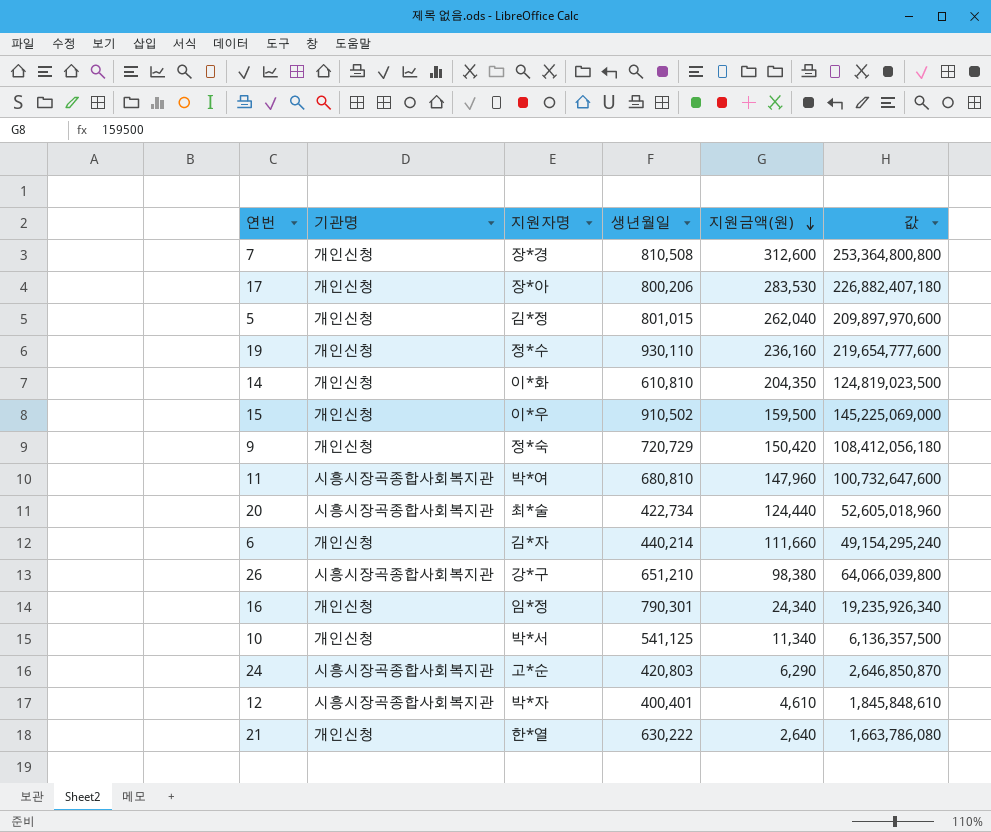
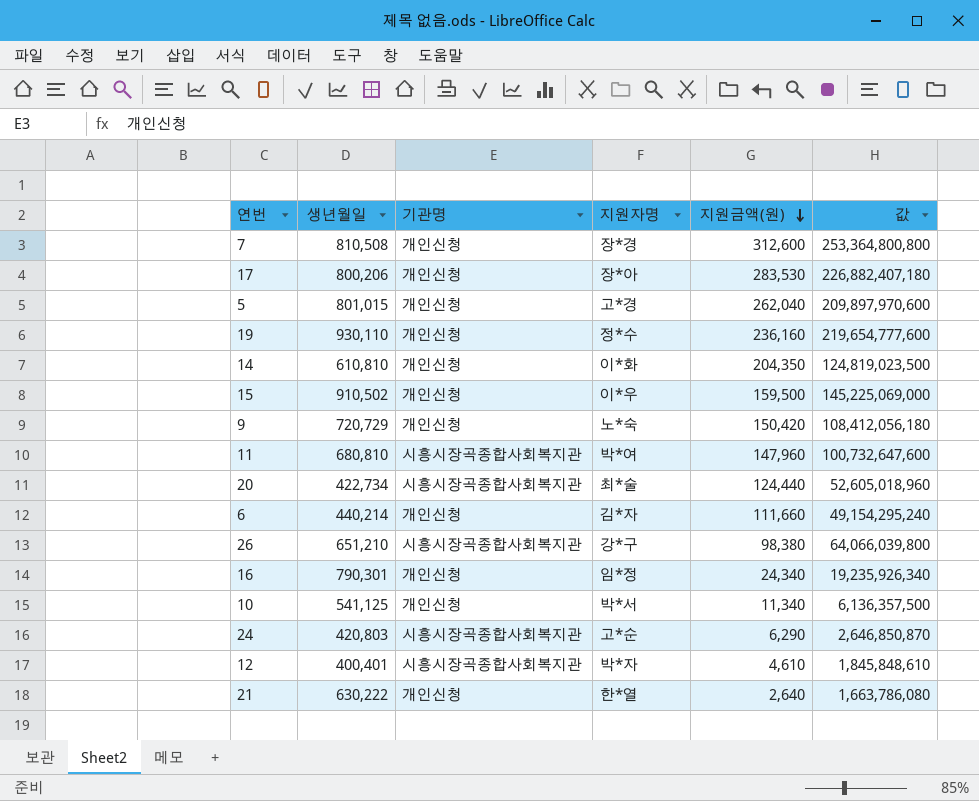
column 생년월일 | position: 4 -> 2
5 | 지원자명: 김*정 -> 고*경
9 | 지원자명: 정*숙 -> 노*숙

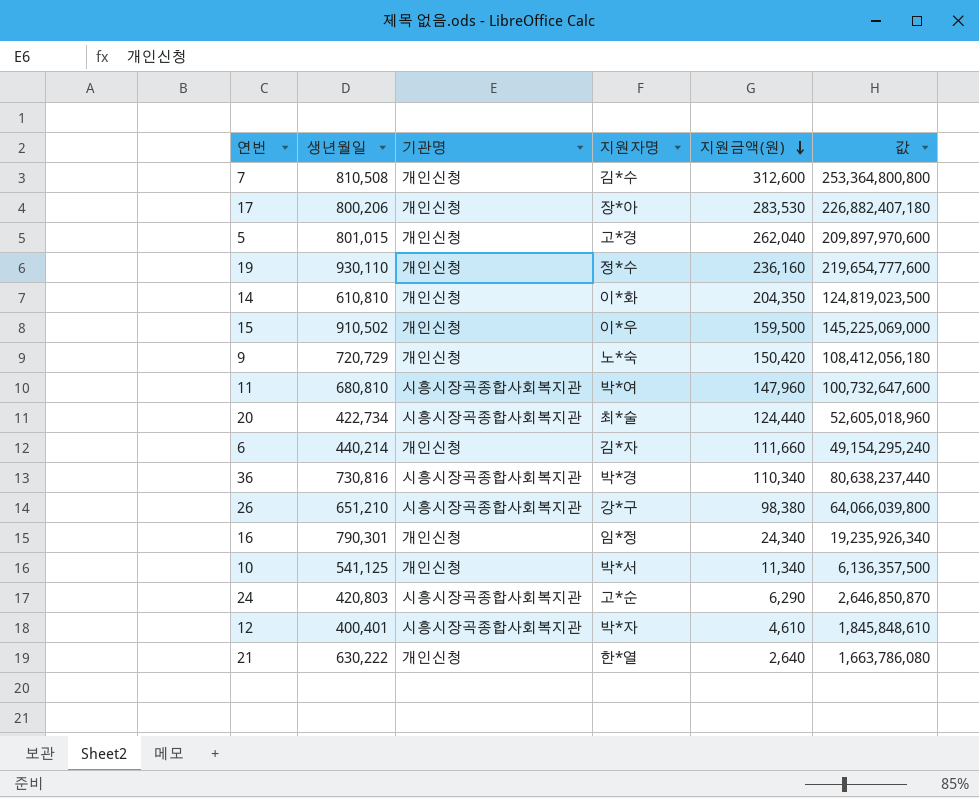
7 | 지원자명: 장*경 -> 김*수
row 36: none -> 730,816 | 시흥시장곡종합사회복지관 | 박*경 | 110,340 | 80,638,237,440

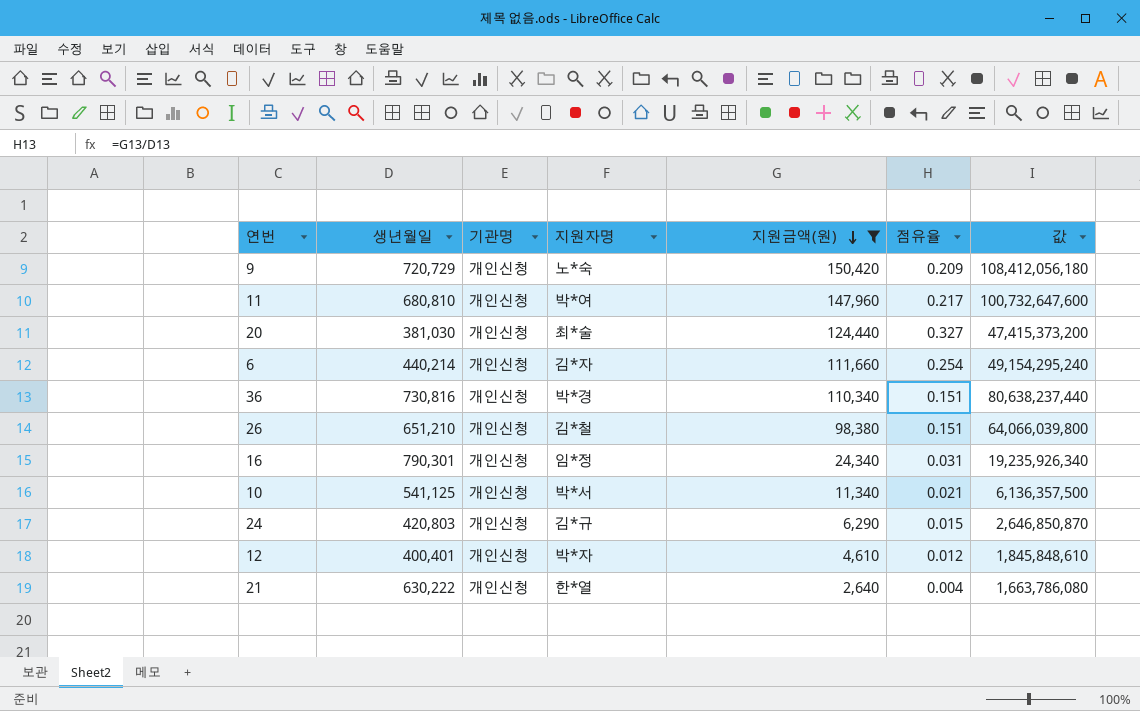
filter: none -> 지원금액(원) <= 150,420
column 점유율 | formula: none -> [지원금액(원)] / [생년월일]
11 | 기관명: 시흥시장곡종합사회복지관 -> 개인신청
20 | 생년월일: 422,734 -> 381,030
20 | 기관명: 시흥시장곡종합사회복지관 -> 개인신청
20 | 값: 52,605,018,960 -> 47,415,373,200
36 | 기관명: 시흥시장곡종합사회복지관 -> 개인신청
26 | 기관명: 시흥시장곡종합사회복지관 -> 개인신청
26 | 지원자명: 강*구 -> 김*철
24 | 기관명: 시흥시장곡종합사회복지관 -> 개인신청
24 | 지원자명: 고*순 -> 김*규
12 | 기관명: 시흥시장곡종합사회복지관 -> 개인신청

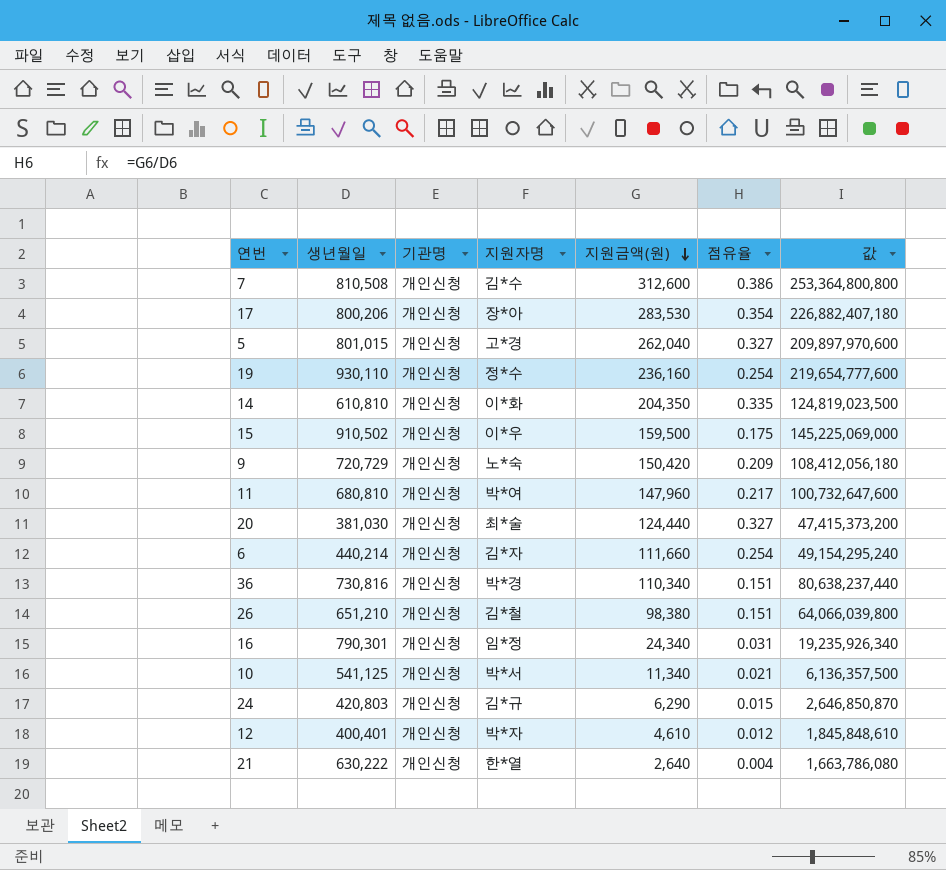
filter: 지원금액(원) <= 150,420 -> none

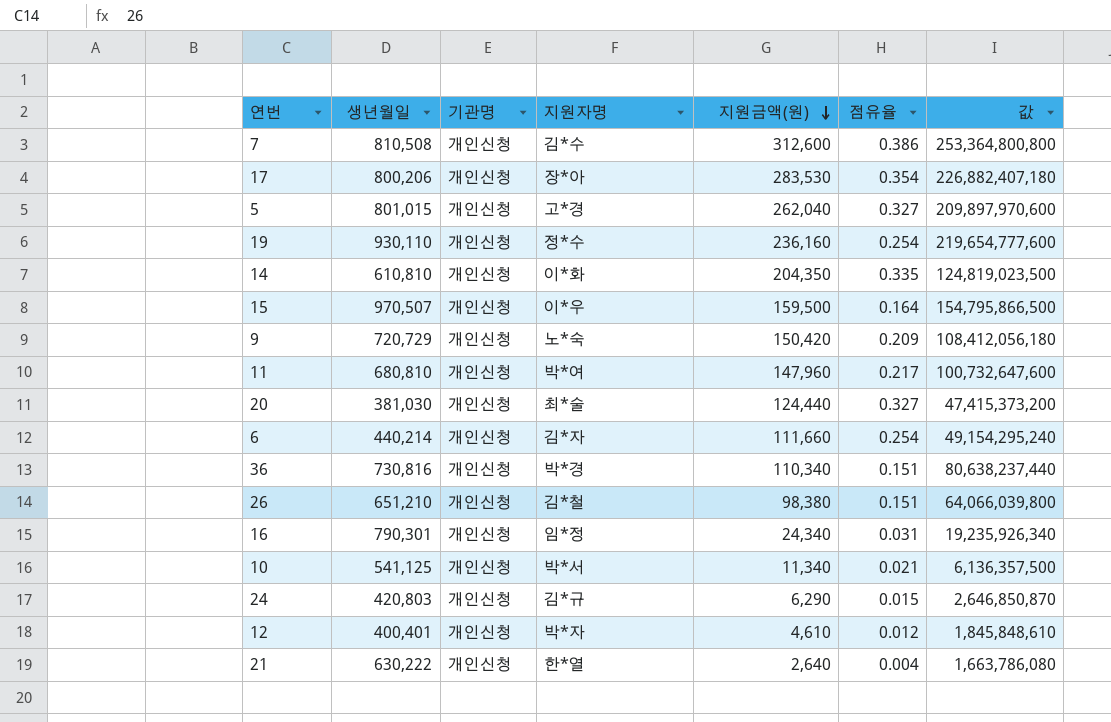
15 | 생년월일: 910,502 -> 970,507
15 | 점유율: 0.175 -> 0.164
15 | 값: 145,225,069,000 -> 154,795,866,500

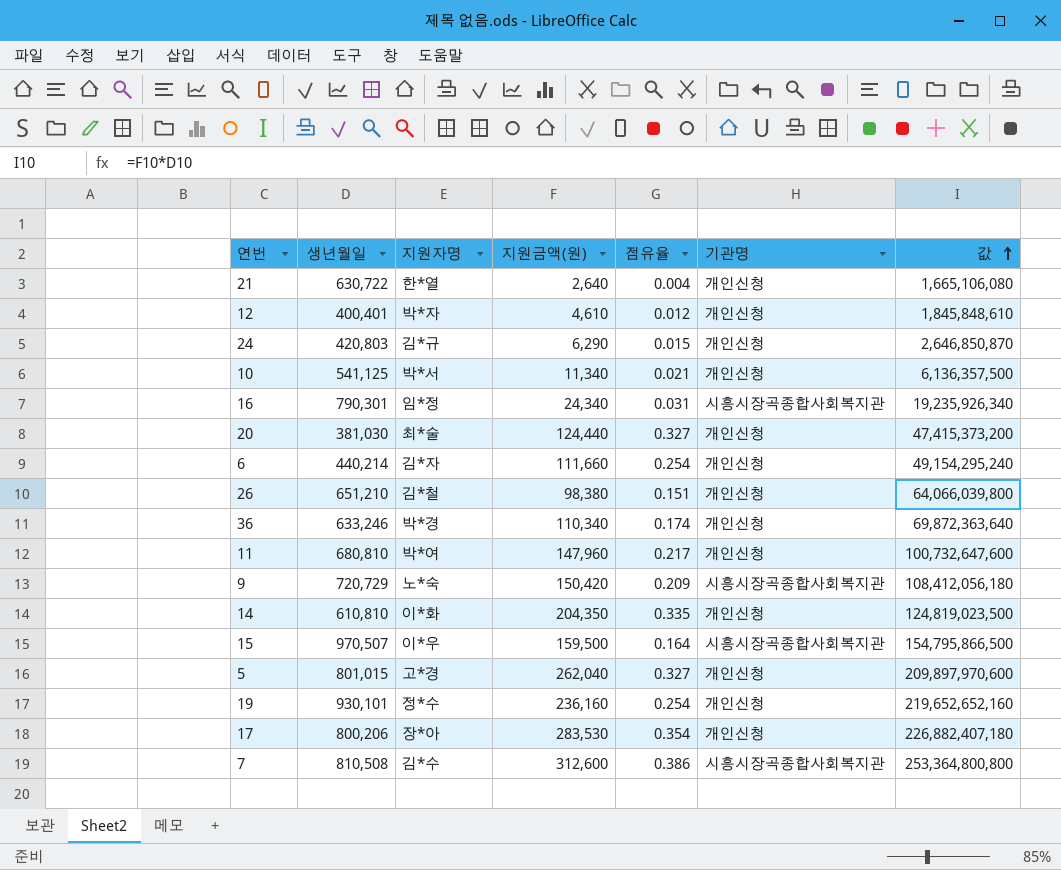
row order: 지원금액(원) descending -> 값 ascending
column 기관명 | position: 3 -> 6
21 | 생년월일: 630,222 -> 630,722
21 | 값: 1,663,786,080 -> 1,665,106,080
16 | 기관명: 개인신청 -> 시흥시장곡종합사회복지관
36 | 생년월일: 730,816 -> 633,246
36 | 점유율: 0.151 -> 0.174
36 | 값: 80,638,237,440 -> 69,872,363,640
9 | 기관명: 개인신청 -> 시흥시장곡종합사회복지관
15 | 기관명: 개인신청 -> 시흥시장곡종합사회복지관
19 | 생년월일: 930,110 -> 930,101
19 | 값: 219,654,777,600 -> 219,652,652,160
7 | 기관명: 개인신청 -> 시흥시장곡종합사회복지관

